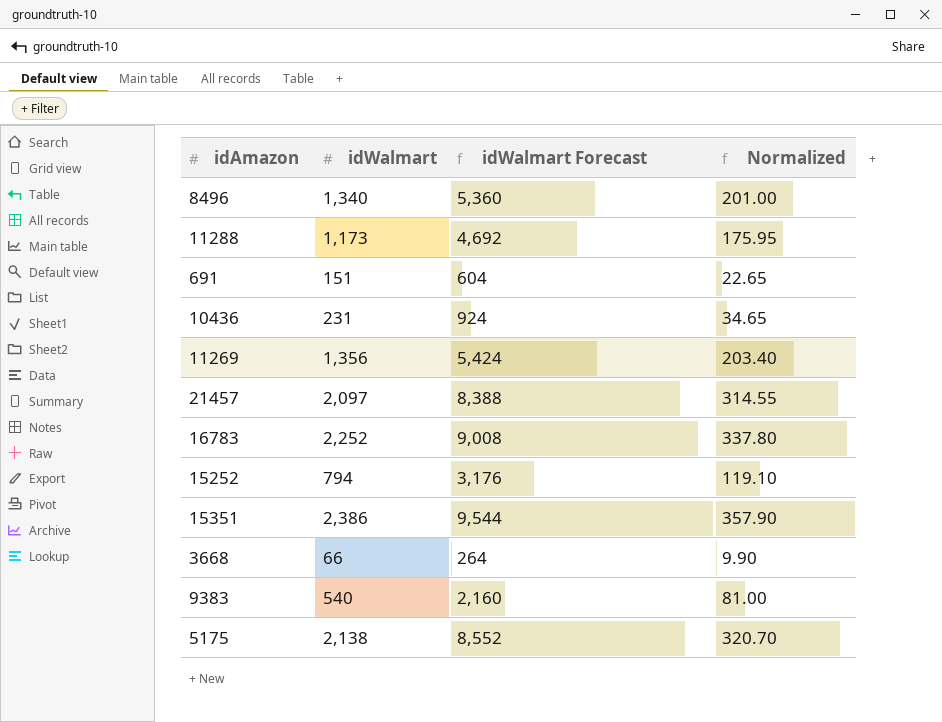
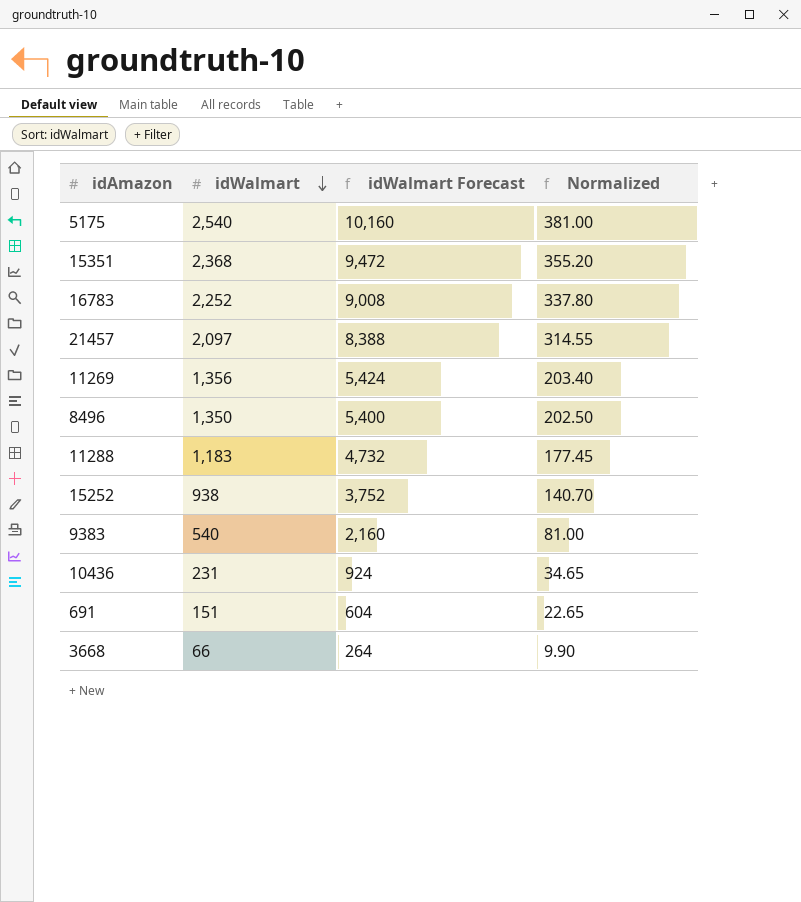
row order: none -> idWalmart descending
5175 | idWalmart: 2,138 -> 2,540
5175 | idWalmart Forecast: 8,552 -> 10,160
5175 | Normalized: 320.70 -> 381.00
15351 | idWalmart: 2,386 -> 2,368
15351 | idWalmart Forecast: 9,544 -> 9,472
15351 | Normalized: 357.90 -> 355.20
8496 | idWalmart: 1,340 -> 1,350
8496 | idWalmart Forecast: 5,360 -> 5,400
8496 | Normalized: 201.00 -> 202.50
11288 | idWalmart: 1,173 -> 1,183
11288 | idWalmart Forecast: 4,692 -> 4,732
11288 | Normalized: 175.95 -> 177.45
15252 | idWalmart: 794 -> 938
15252 | idWalmart Forecast: 3,176 -> 3,752
15252 | Normalized: 119.10 -> 140.70

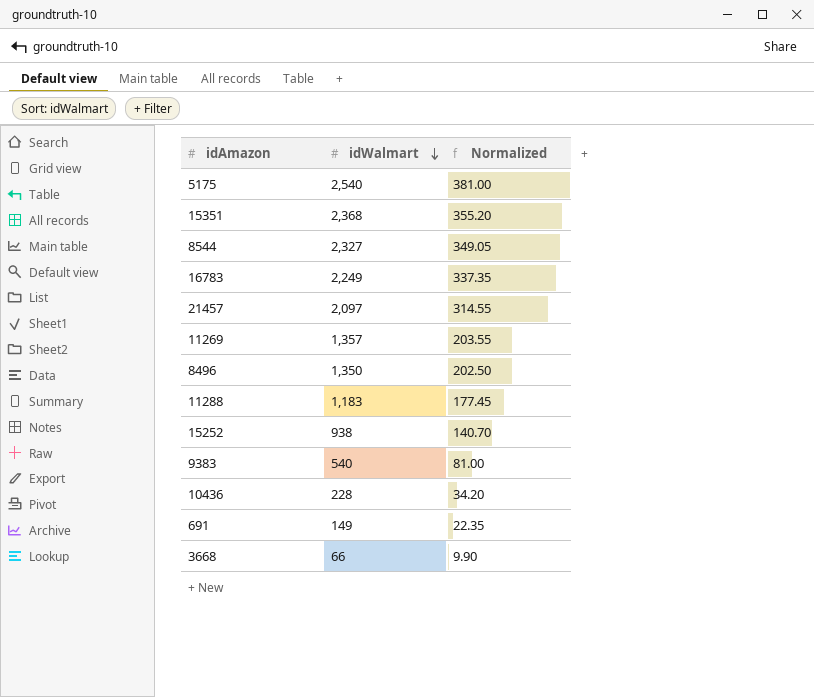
column idWalmart Forecast | formula: [idWalmart] * 4 -> none
row 8544: none -> 2,327 | 349.05
16783 | idWalmart: 2,252 -> 2,249
16783 | Normalized: 337.80 -> 337.35
11269 | idWalmart: 1,356 -> 1,357
11269 | Normalized: 203.40 -> 203.55
10436 | idWalmart: 231 -> 228
10436 | Normalized: 34.65 -> 34.20
691 | idWalmart: 151 -> 149
691 | Normalized: 22.65 -> 22.35

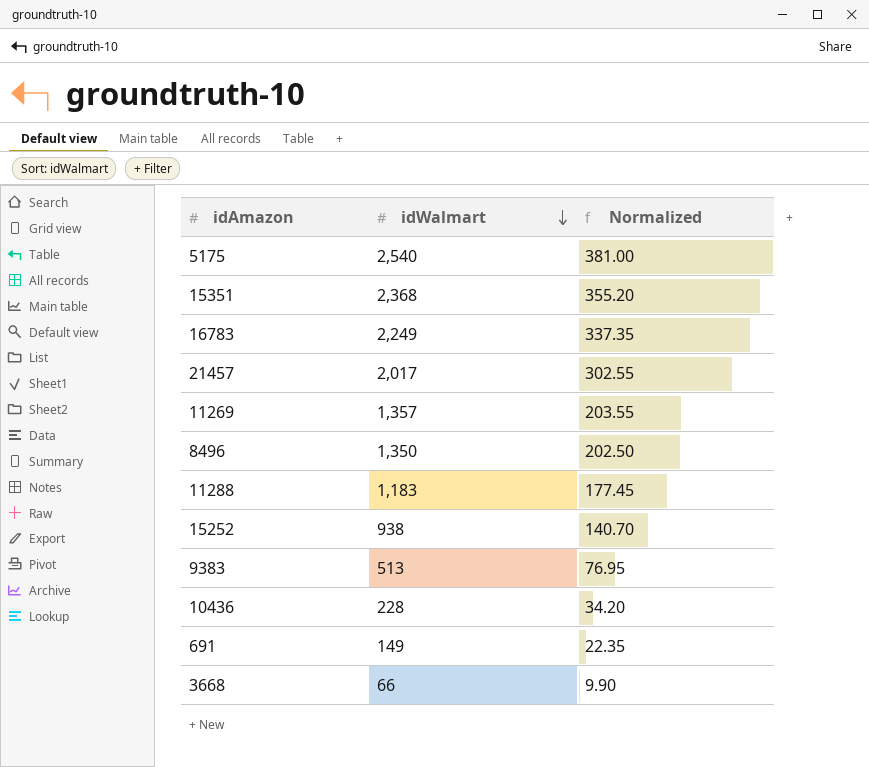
row 8544: 2,327 | 349.05 -> none
21457 | idWalmart: 2,097 -> 2,017
21457 | Normalized: 314.55 -> 302.55
9383 | idWalmart: 540 -> 513
9383 | Normalized: 81.00 -> 76.95

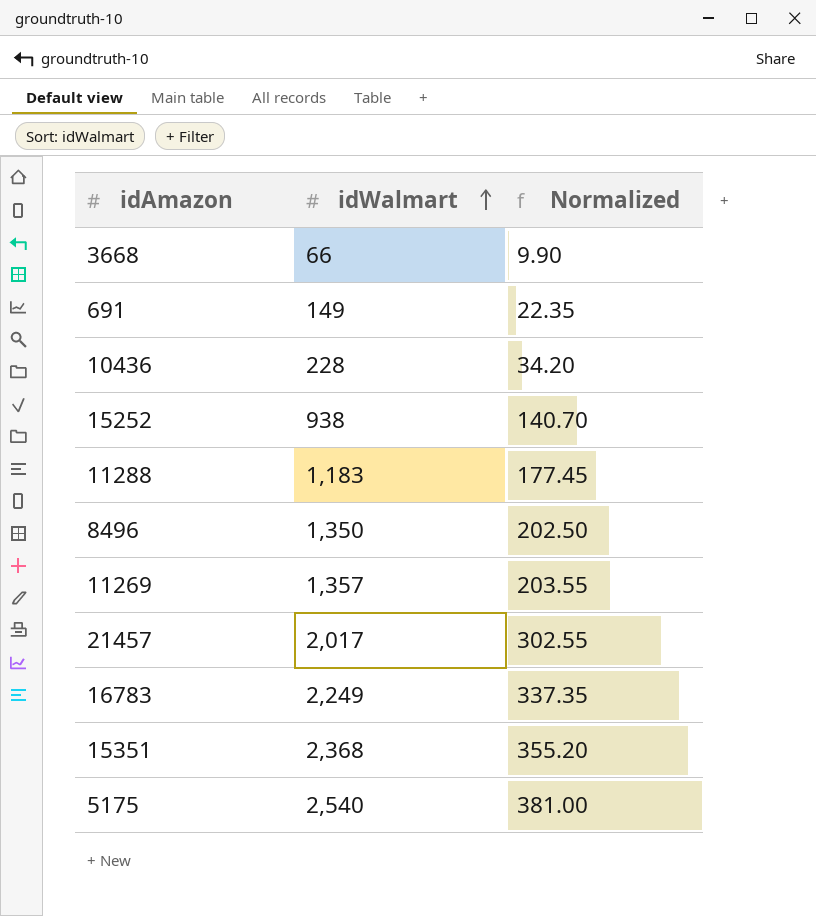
row order: idWalmart descending -> idWalmart ascending
row 9383: 513 | 76.95 -> none

